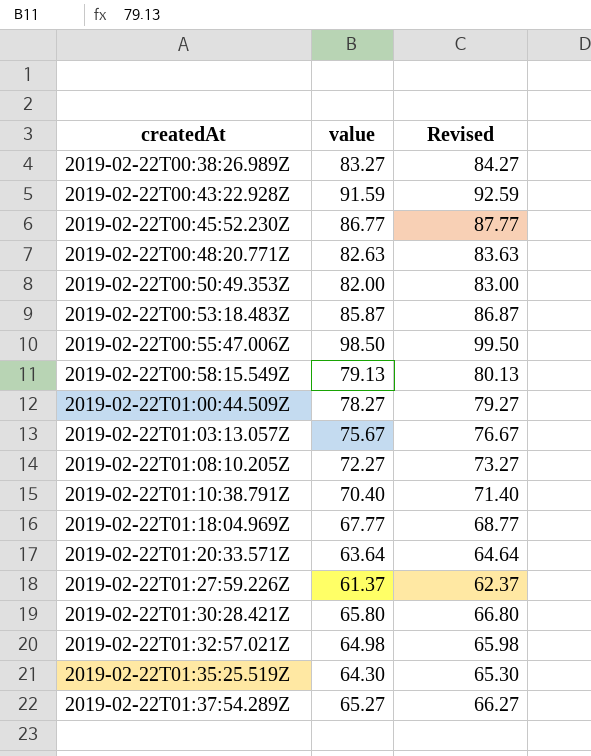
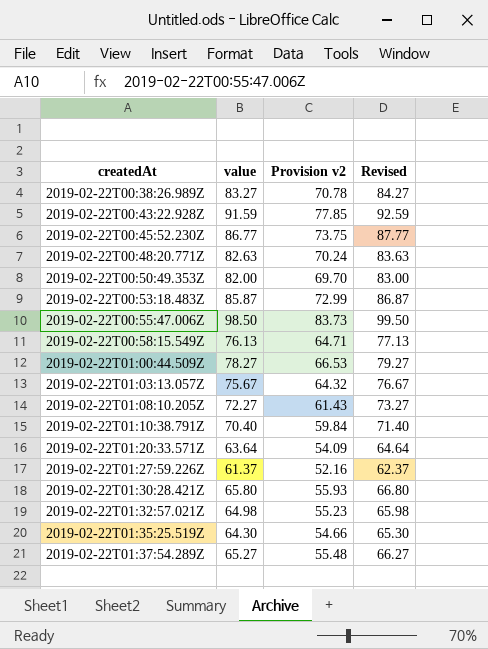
column Provision v2 | formula: none -> [value] * 0.85
row 2019-02-22T01:18:04.969Z: 67.77 | 68.77 -> none
2019-02-22T00:58:15.549Z | value: 79.13 -> 76.13
2019-02-22T00:58:15.549Z | Revised: 80.13 -> 77.13

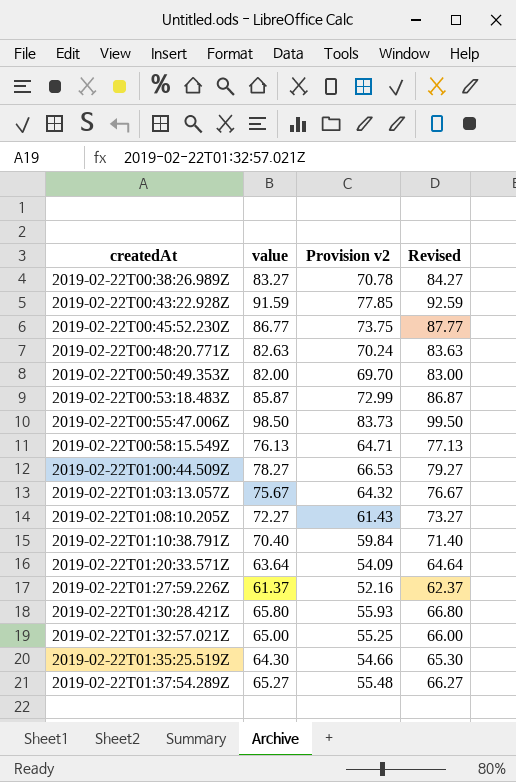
2019-02-22T01:32:57.021Z | value: 64.98 -> 65.00
2019-02-22T01:32:57.021Z | Provision v2: 55.23 -> 55.25
2019-02-22T01:32:57.021Z | Revised: 65.98 -> 66.00

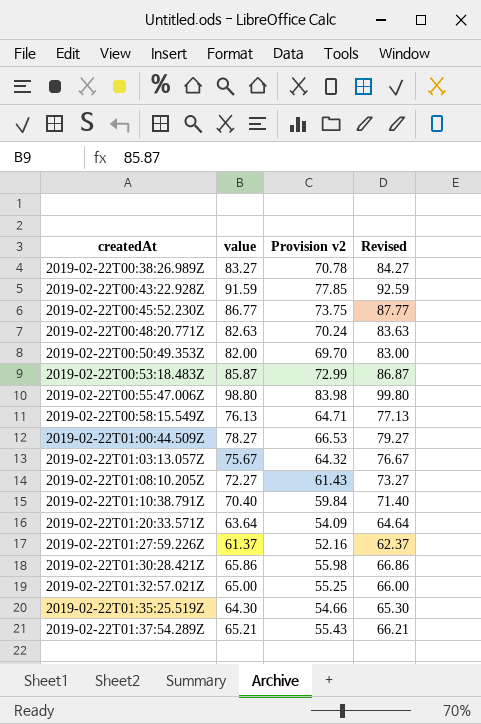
2019-02-22T00:55:47.006Z | value: 98.50 -> 98.80
2019-02-22T00:55:47.006Z | Provision v2: 83.73 -> 83.98
2019-02-22T00:55:47.006Z | Revised: 99.50 -> 99.80
2019-02-22T01:30:28.421Z | value: 65.80 -> 65.86
2019-02-22T01:30:28.421Z | Provision v2: 55.93 -> 55.98
2019-02-22T01:30:28.421Z | Revised: 66.80 -> 66.86
2019-02-22T01:37:54.289Z | value: 65.27 -> 65.21
2019-02-22T01:37:54.289Z | Provision v2: 55.48 -> 55.43
2019-02-22T01:37:54.289Z | Revised: 66.27 -> 66.21

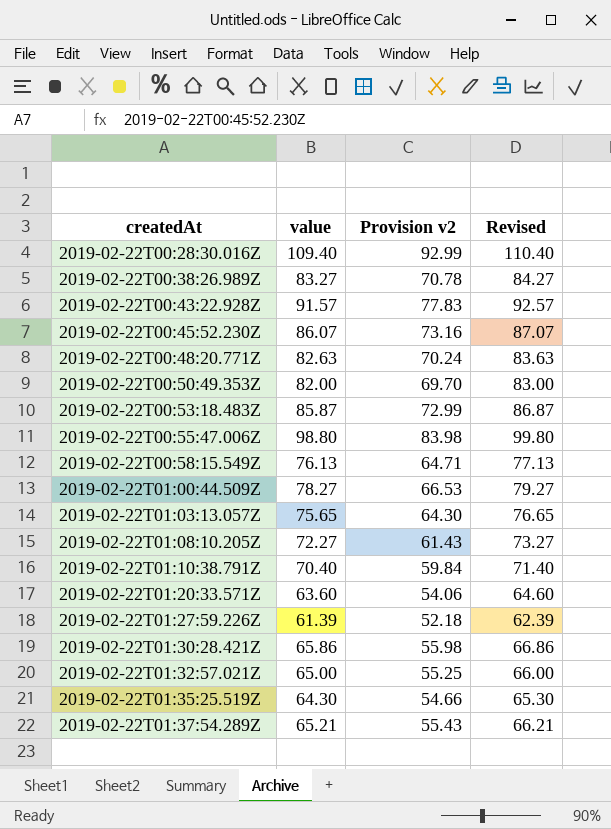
row 2019-02-22T00:28:30.016Z: none -> 109.40 | 92.99 | 110.40
2019-02-22T00:43:22.928Z | value: 91.59 -> 91.57
2019-02-22T00:43:22.928Z | Provision v2: 77.85 -> 77.83
2019-02-22T00:43:22.928Z | Revised: 92.59 -> 92.57
2019-02-22T00:45:52.230Z | value: 86.77 -> 86.07
2019-02-22T00:45:52.230Z | Provision v2: 73.75 -> 73.16
2019-02-22T00:45:52.230Z | Revised: 87.77 -> 87.07
2019-02-22T01:03:13.057Z | value: 75.67 -> 75.65
2019-02-22T01:03:13.057Z | Provision v2: 64.32 -> 64.30
2019-02-22T01:03:13.057Z | Revised: 76.67 -> 76.65
2019-02-22T01:20:33.571Z | value: 63.64 -> 63.60
2019-02-22T01:20:33.571Z | Provision v2: 54.09 -> 54.06
2019-02-22T01:20:33.571Z | Revised: 64.64 -> 64.60
2019-02-22T01:27:59.226Z | value: 61.37 -> 61.39
2019-02-22T01:27:59.226Z | Provision v2: 52.16 -> 52.18
2019-02-22T01:27:59.226Z | Revised: 62.37 -> 62.39

